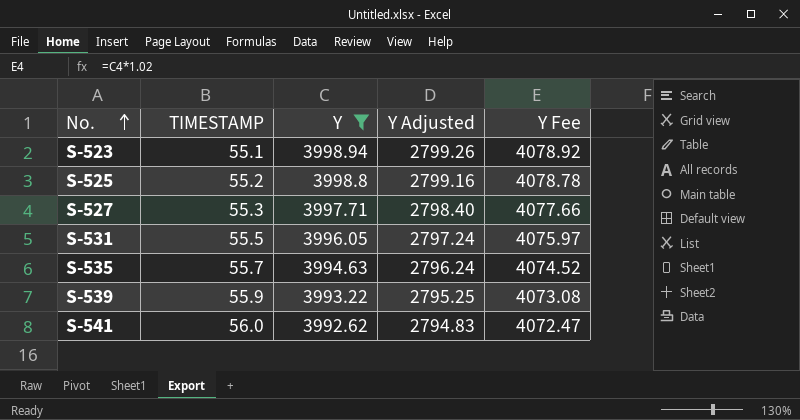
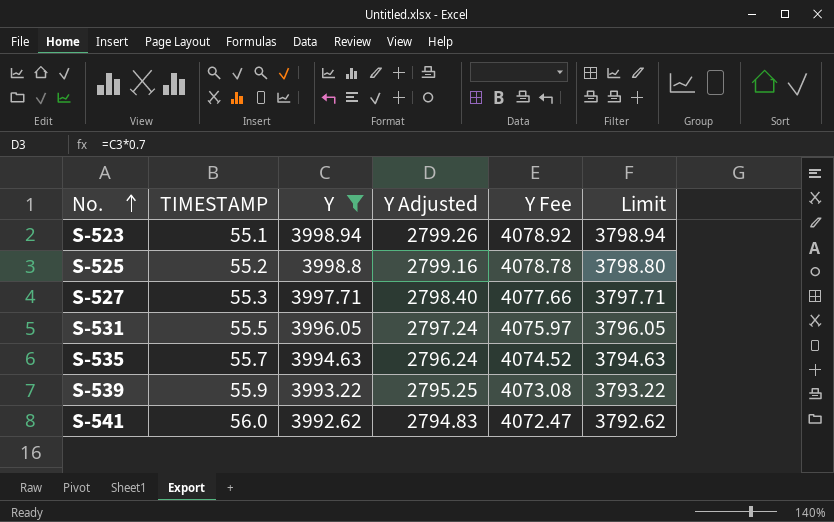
column Limit | formula: none -> [Y] - 200

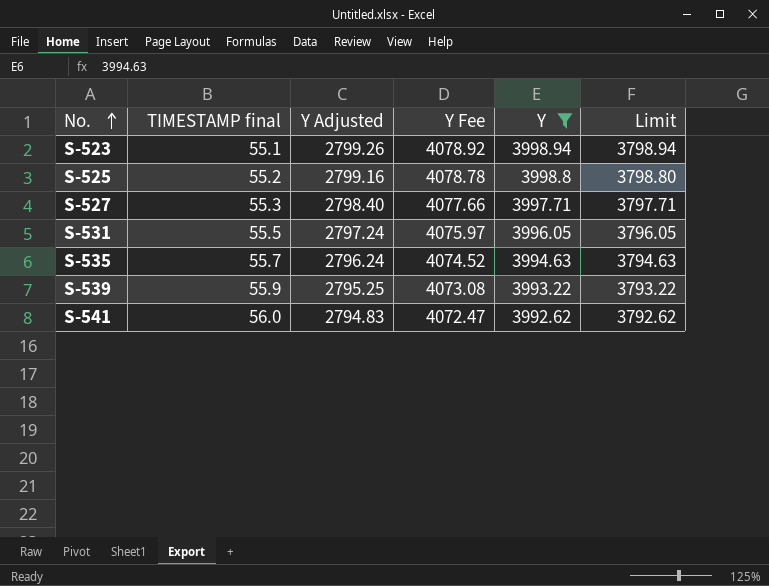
column name: TIMESTAMP -> TIMESTAMP final
column Y | position: 3 -> 5

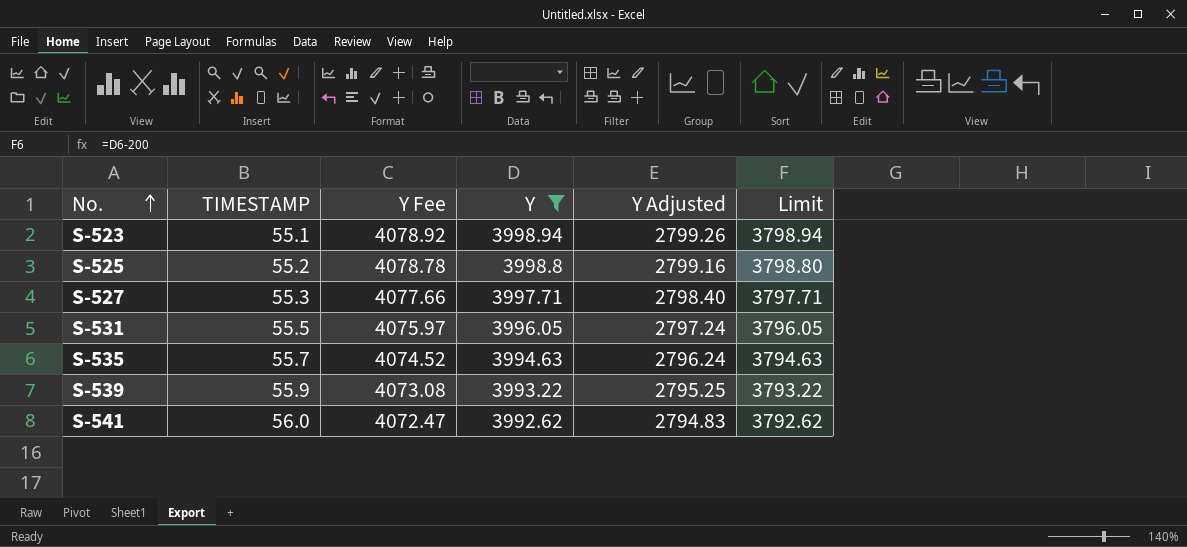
column name: TIMESTAMP final -> TIMESTAMP
column Y Adjusted | position: 3 -> 5

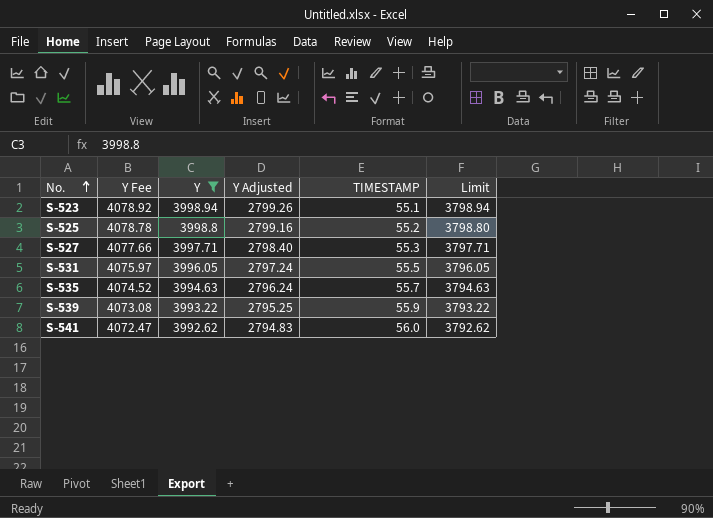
column TIMESTAMP | position: 2 -> 5

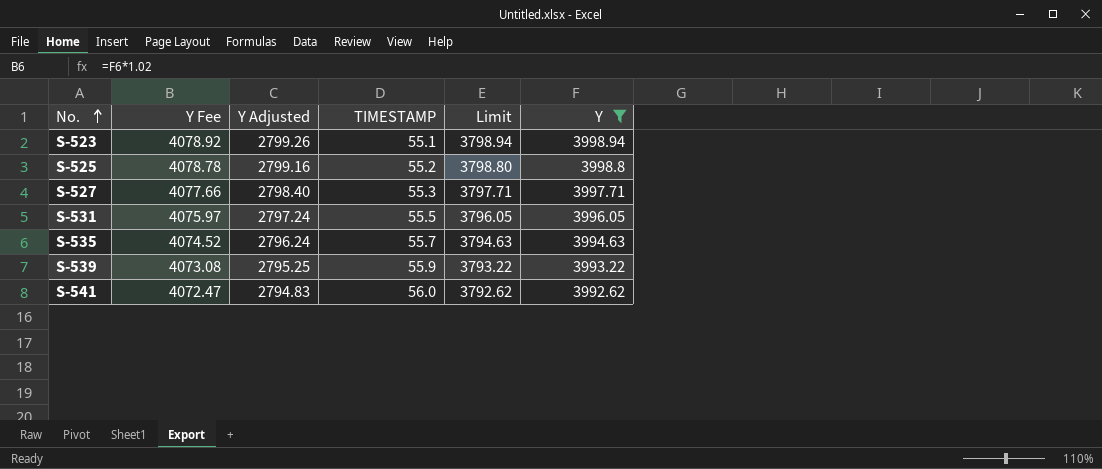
column Y | position: 3 -> 6

